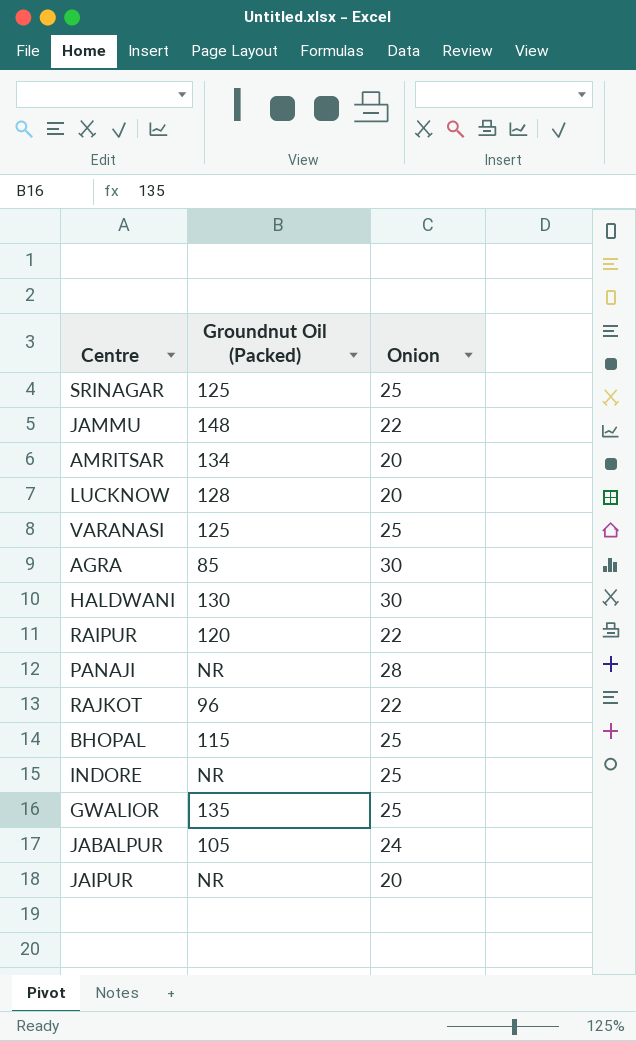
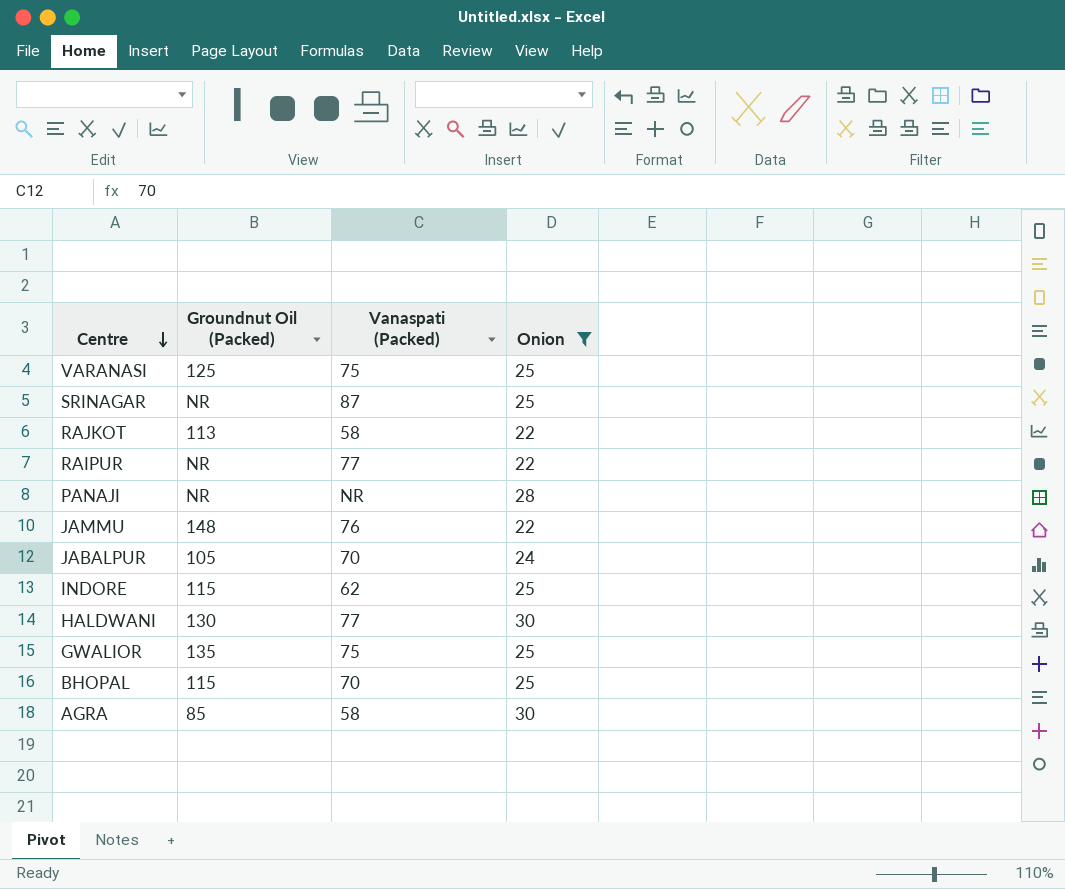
filter: none -> Onion != 20
row order: none -> Centre descending
column Vanaspati (Packed) | position: none -> 3
SRINAGAR | Groundnut Oil (Packed): 125 -> NR
RAJKOT | Groundnut Oil (Packed): 96 -> 113
RAIPUR | Groundnut Oil (Packed): 120 -> NR
INDORE | Groundnut Oil (Packed): NR -> 115

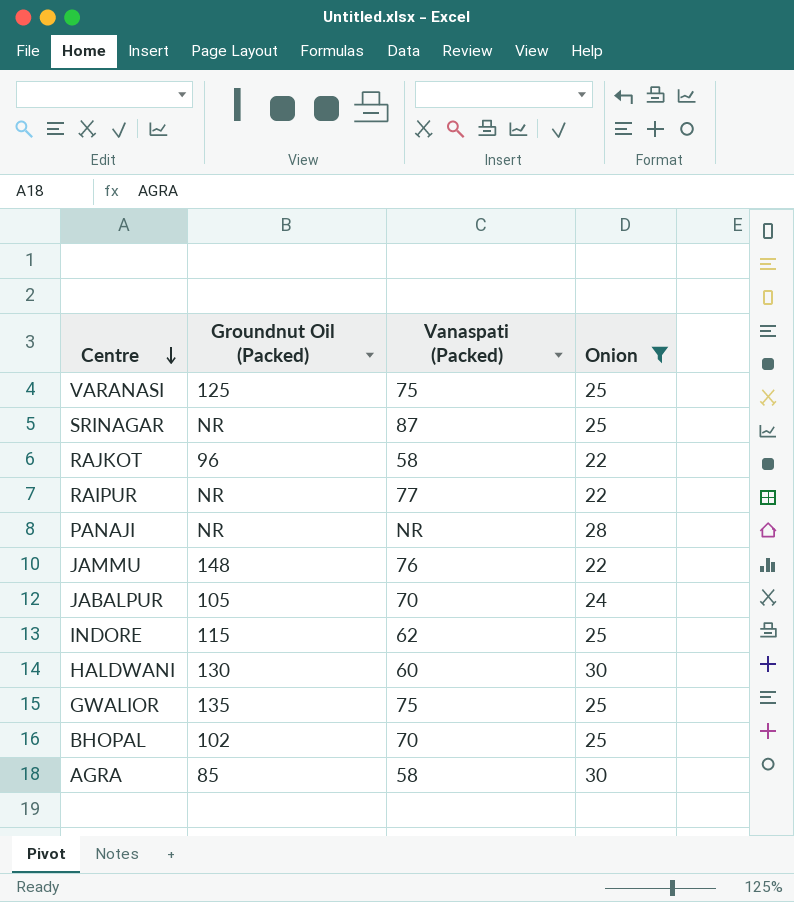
RAJKOT | Groundnut Oil (Packed): 113 -> 96
HALDWANI | Vanaspati (Packed): 77 -> 60
BHOPAL | Groundnut Oil (Packed): 115 -> 102

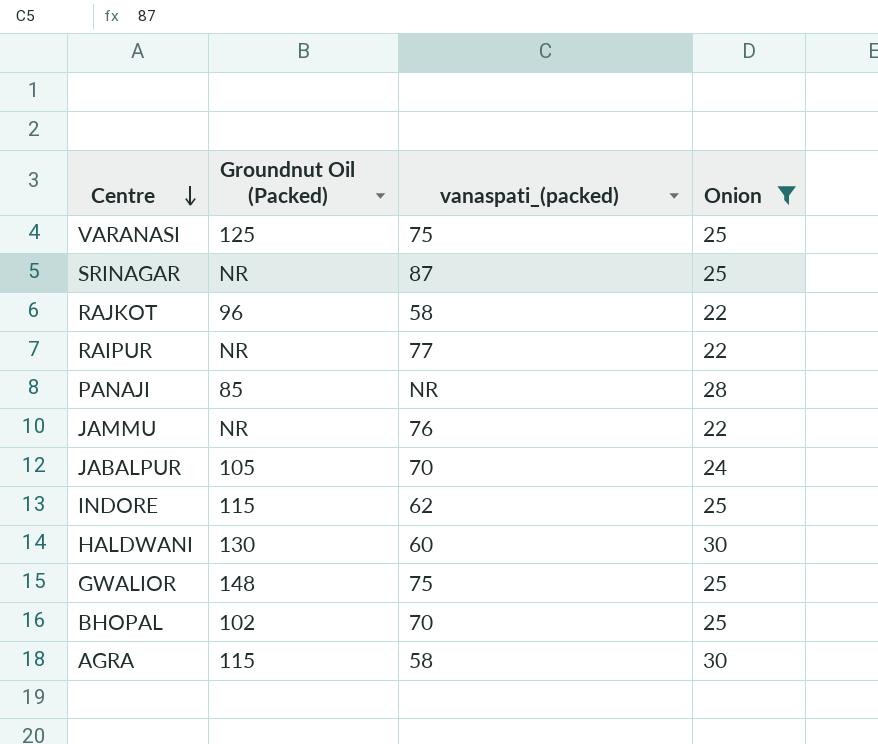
column name: Vanaspati (Packed) -> vanaspati_(packed)
PANAJI | Groundnut Oil (Packed): NR -> 85
JAMMU | Groundnut Oil (Packed): 148 -> NR
GWALIOR | Groundnut Oil (Packed): 135 -> 148
AGRA | Groundnut Oil (Packed): 85 -> 115

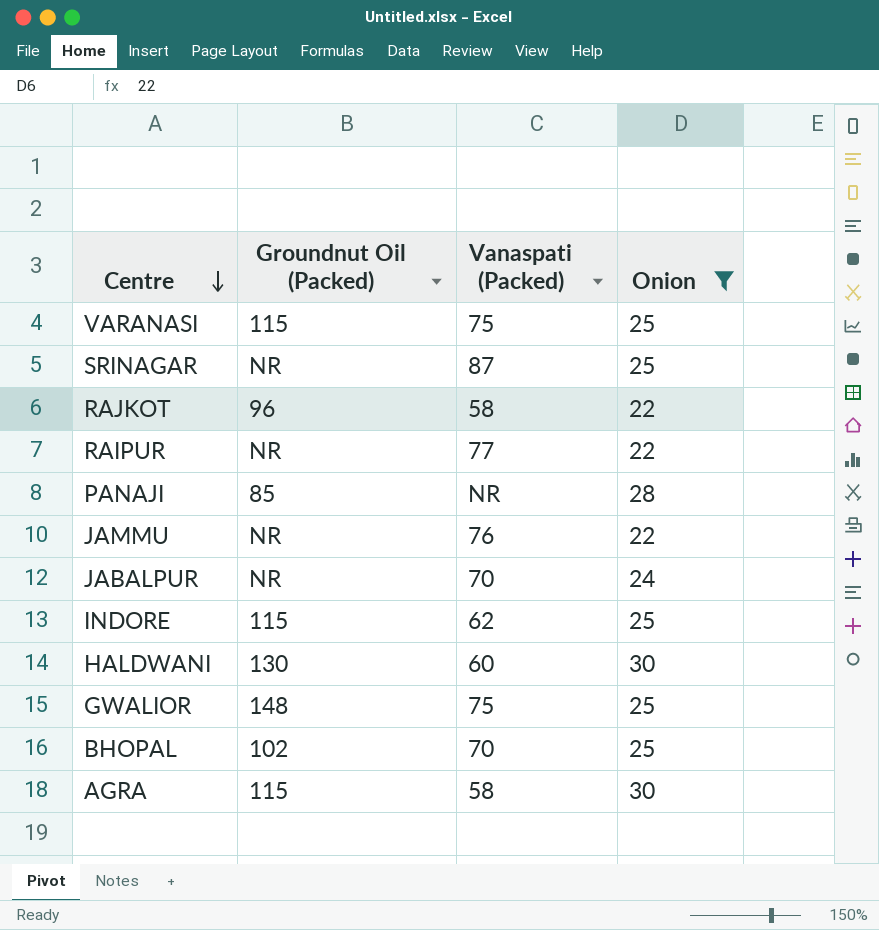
column name: vanaspati_(packed) -> Vanaspati (Packed)
VARANASI | Groundnut Oil (Packed): 125 -> 115
JABALPUR | Groundnut Oil (Packed): 105 -> NR

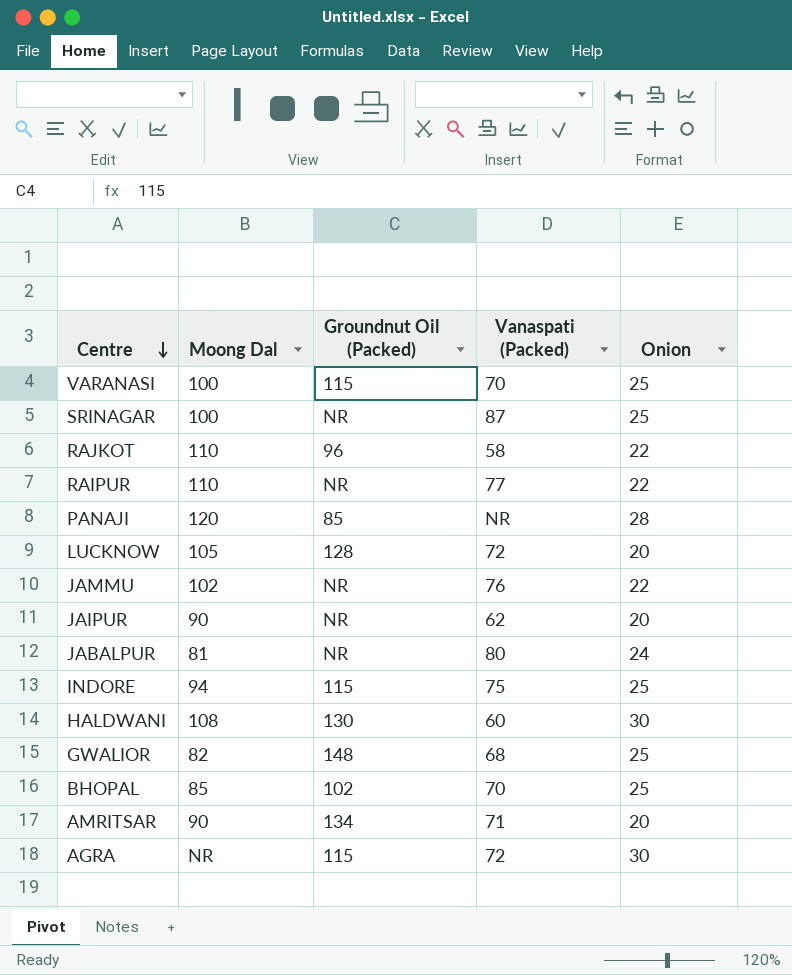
filter: Onion != 20 -> none
column Moong Dal | position: none -> 2
VARANASI | Vanaspati (Packed): 75 -> 70
JABALPUR | Vanaspati (Packed): 70 -> 80
INDORE | Vanaspati (Packed): 62 -> 75
GWALIOR | Vanaspati (Packed): 75 -> 68
AGRA | Vanaspati (Packed): 58 -> 72

